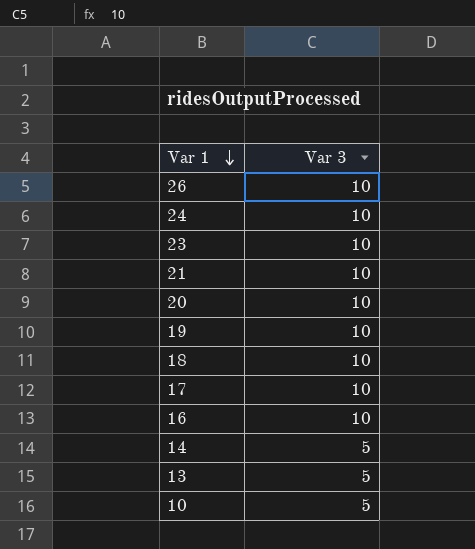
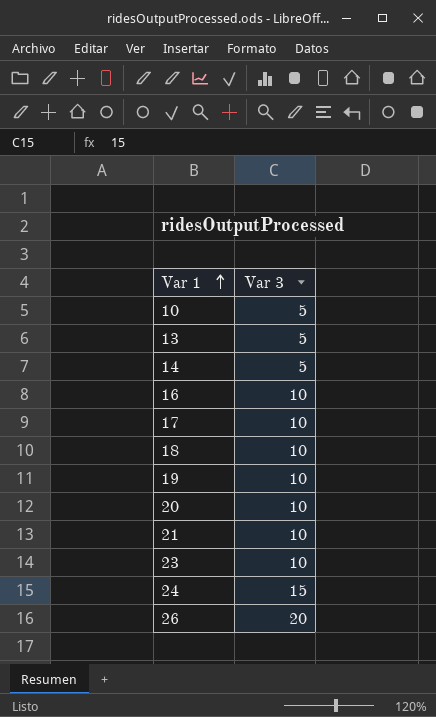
row order: Var 1 descending -> Var 1 ascending
24 | Var 3: 10 -> 15
26 | Var 3: 10 -> 20

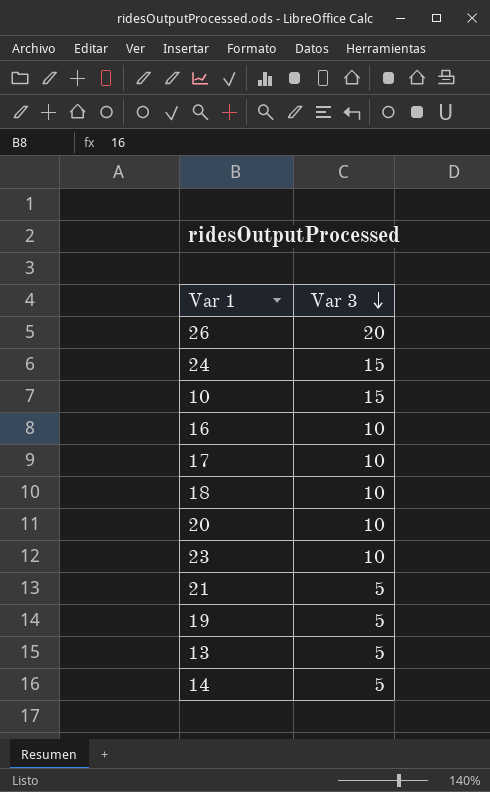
row order: Var 1 ascending -> Var 3 descending
10 | Var 3: 5 -> 15
21 | Var 3: 10 -> 5
19 | Var 3: 10 -> 5

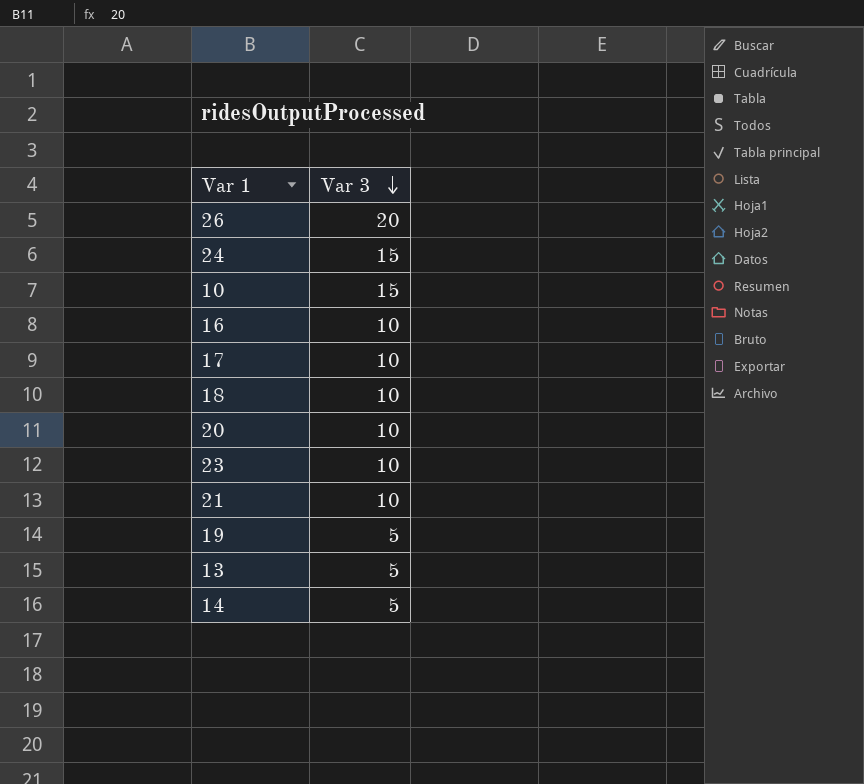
21 | Var 3: 5 -> 10

